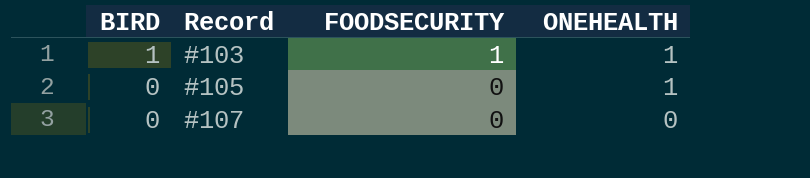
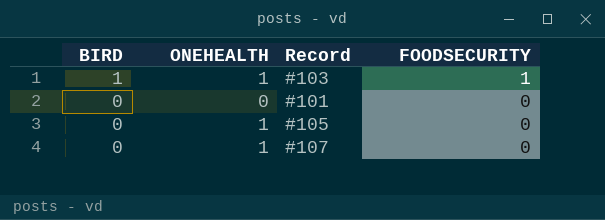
column ONEHEALTH | position: 4 -> 2
row #101: none -> 0 | 0 | 0
#107 | ONEHEALTH: 0 -> 1

